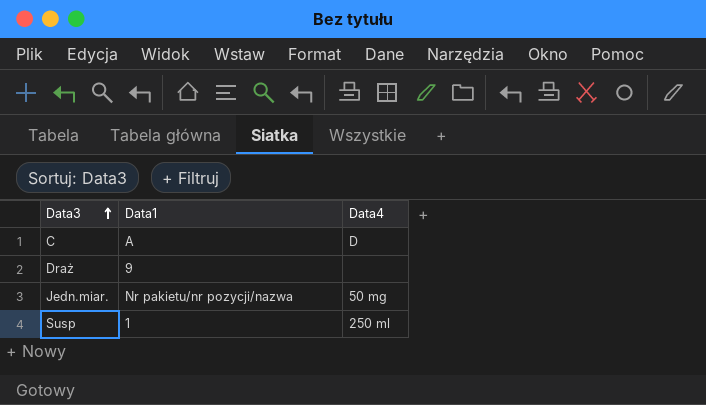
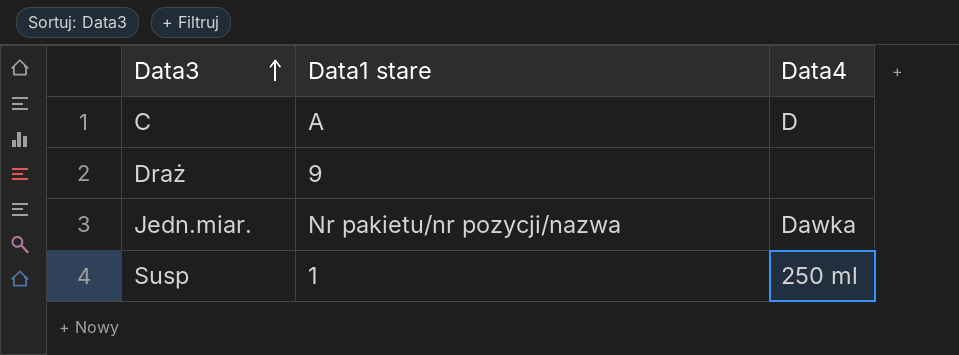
column name: Data1 -> Data1 stare
Jedn.miar. | Data4: 50 mg -> Dawka

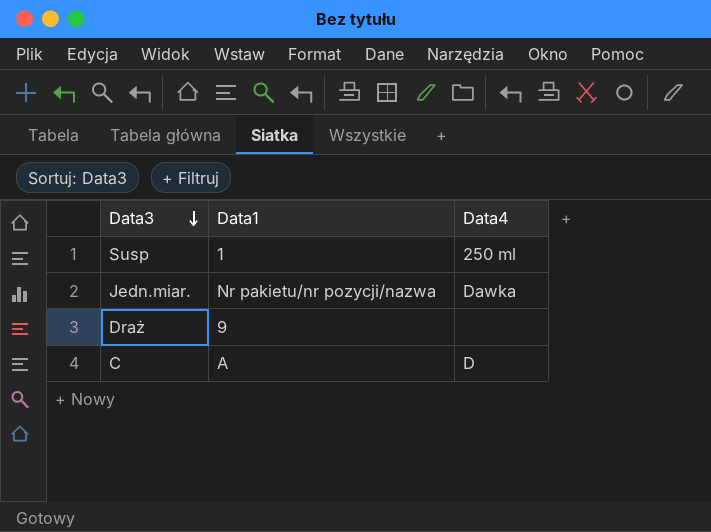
row order: Data3 ascending -> Data3 descending
column name: Data1 stare -> Data1

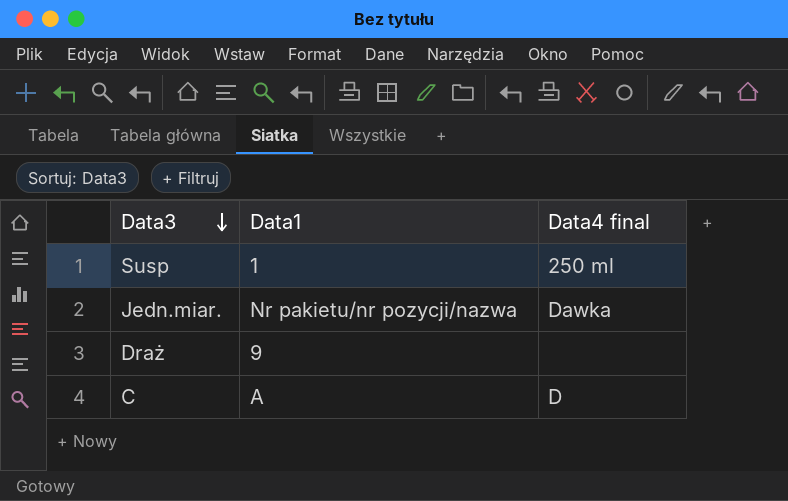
column name: Data4 -> Data4 final

